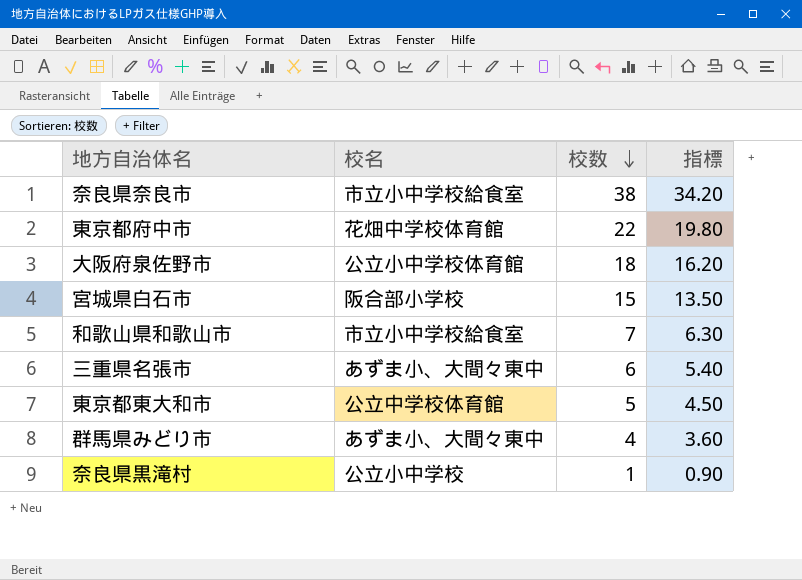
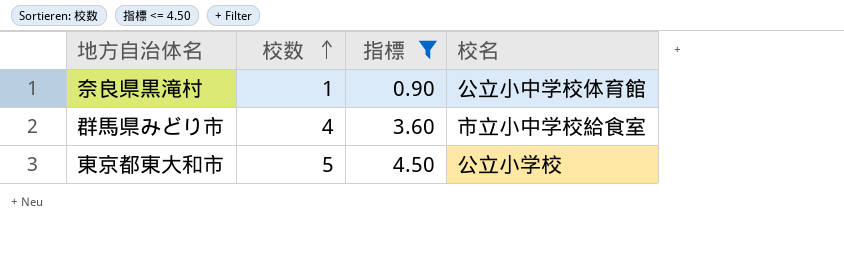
filter: none -> 指標 <= 4.50
row order: 校数 descending -> 校数 ascending
column 校名 | position: 2 -> 4
奈良県黒滝村 | 校名: 公立小中学校 -> 公立小中学校体育館
群馬県みどり市 | 校名: あずま小、大間々東中 -> 市立小中学校給食室
東京都東大和市 | 校名: 公立中学校体育館 -> 公立小学校

